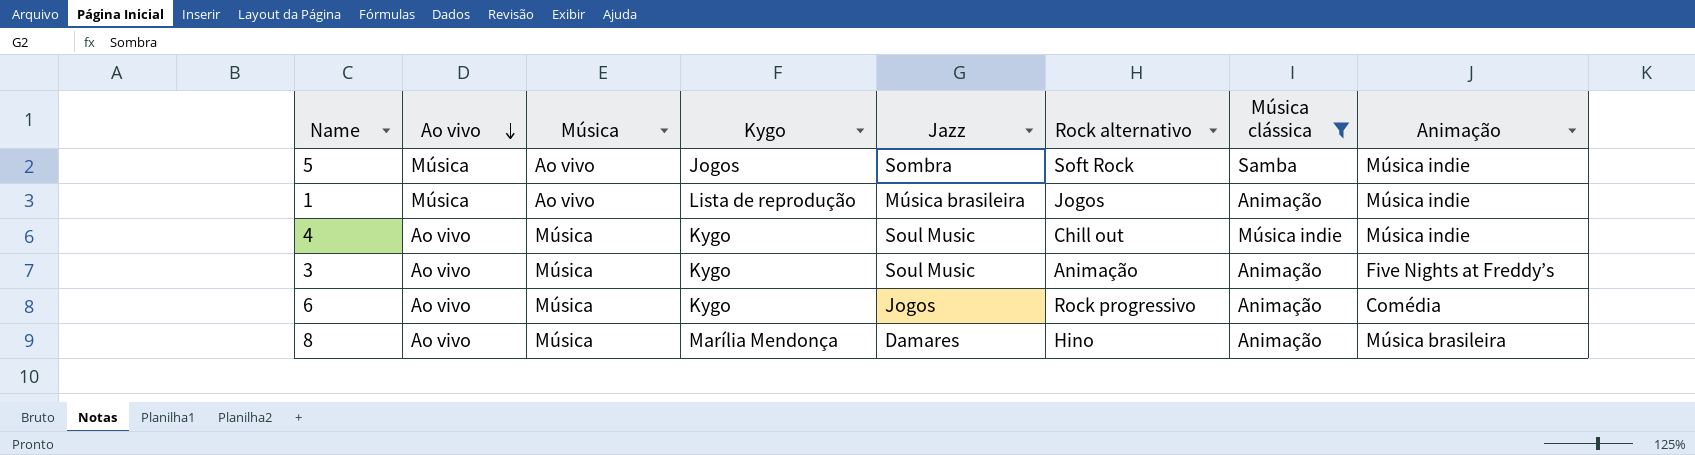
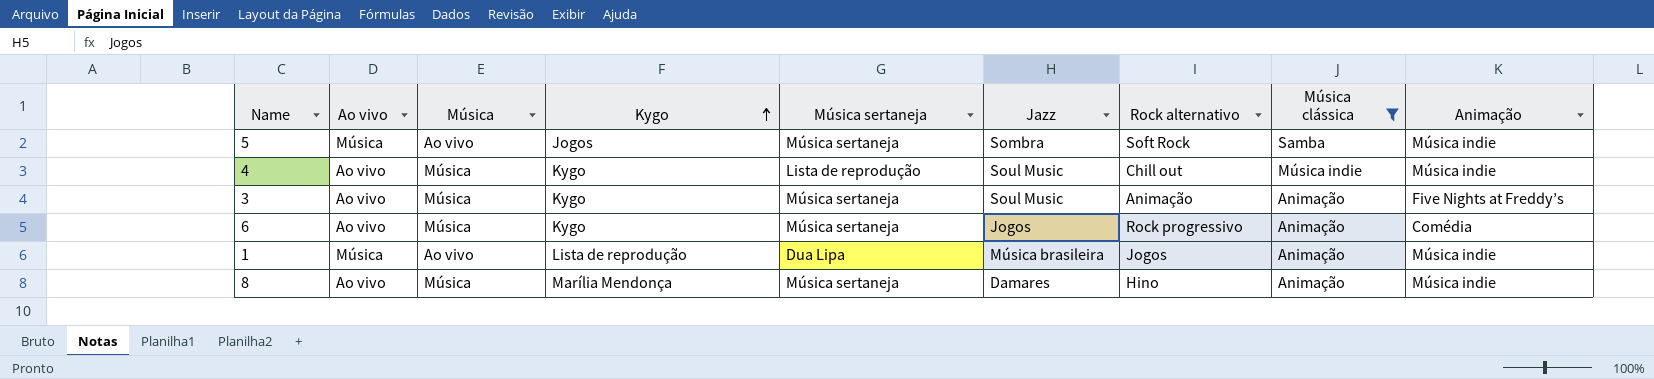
row order: Ao vivo descending -> Kygo ascending
column Música sertaneja | position: none -> 5
8 | Animação: Música brasileira -> Música indie

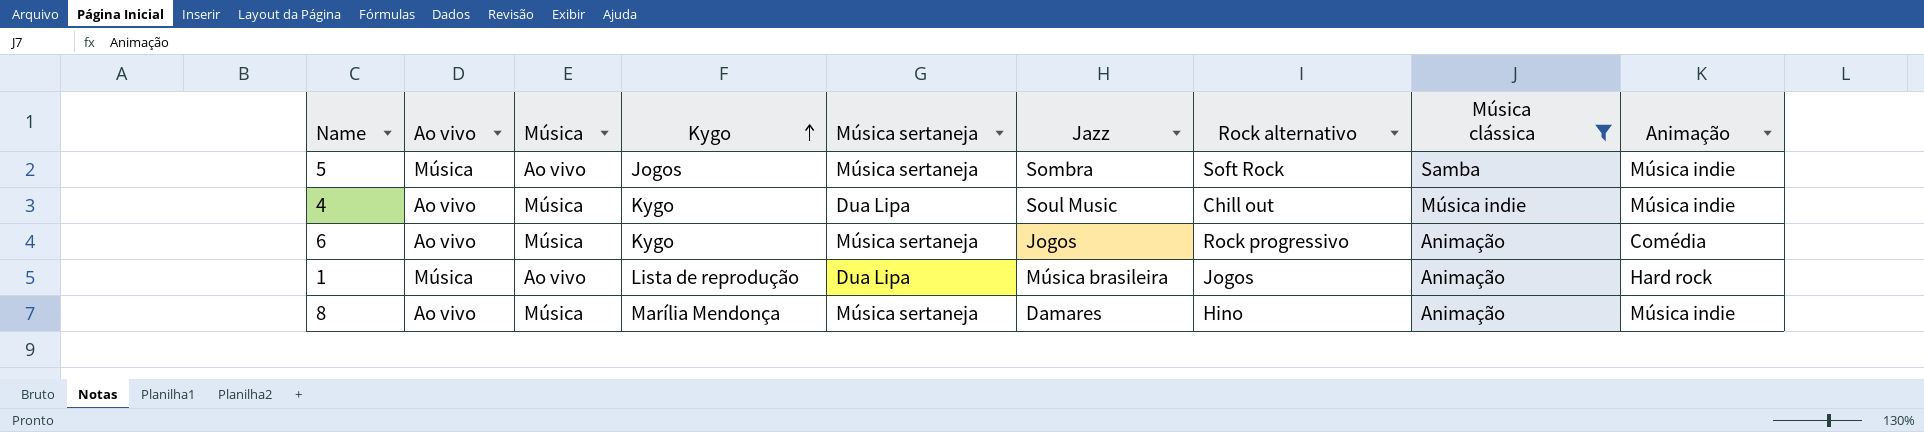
row 3: Ao vivo | Música | Kygo | Música sertaneja | Soul Music | Animação | Animação | Five Nights at Freddy’s -> none
4 | Música sertaneja: Lista de reprodução -> Dua Lipa
1 | Animação: Música indie -> Hard rock

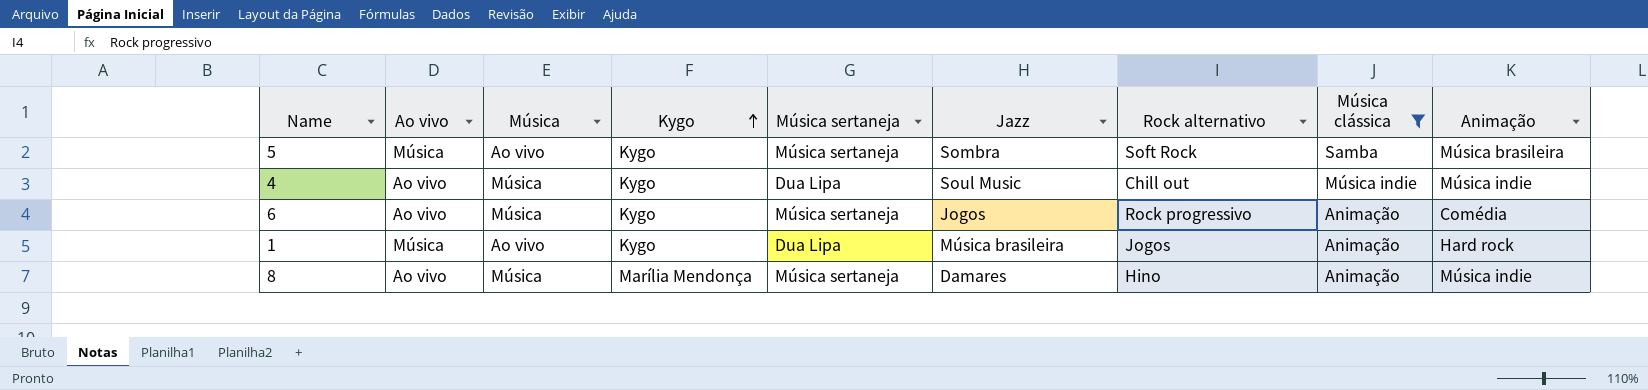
5 | Kygo: Jogos -> Kygo
5 | Animação: Música indie -> Música brasileira
1 | Kygo: Lista de reprodução -> Kygo

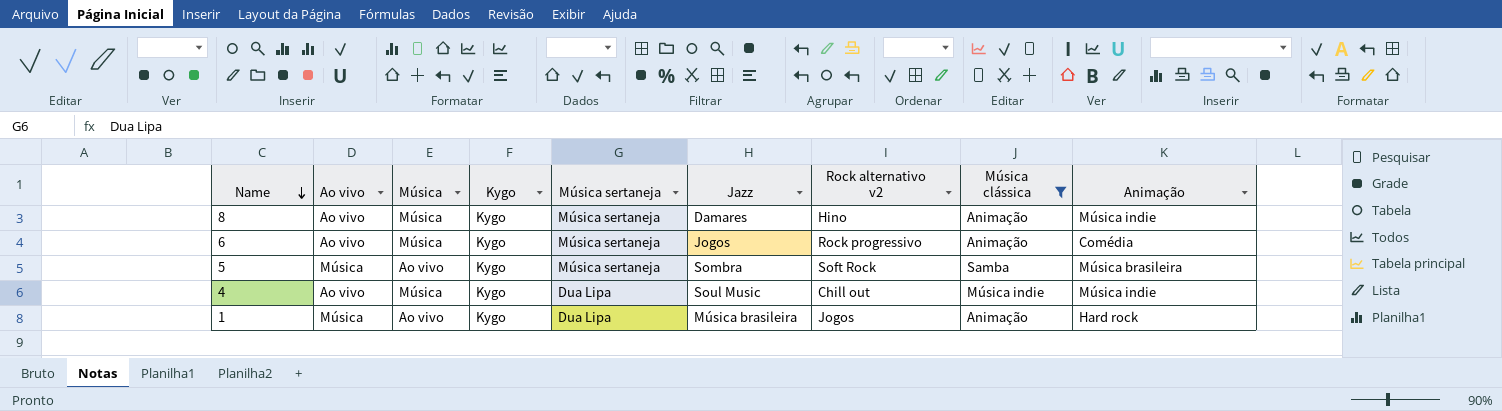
row order: Kygo ascending -> Name descending
column name: Rock alternativo -> Rock alternativo v2
8 | Kygo: Marília Mendonça -> Kygo

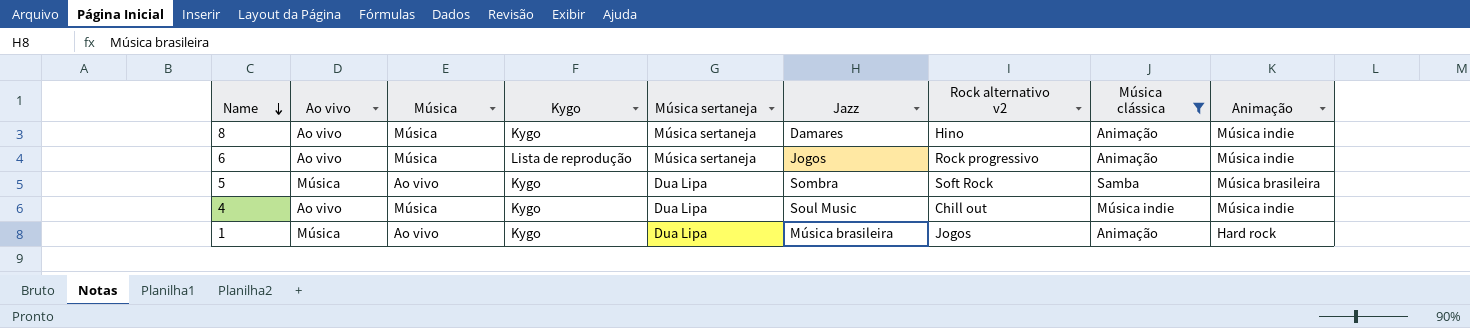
6 | Kygo: Kygo -> Lista de reprodução
6 | Animação: Comédia -> Música indie
5 | Música sertaneja: Música sertaneja -> Dua Lipa

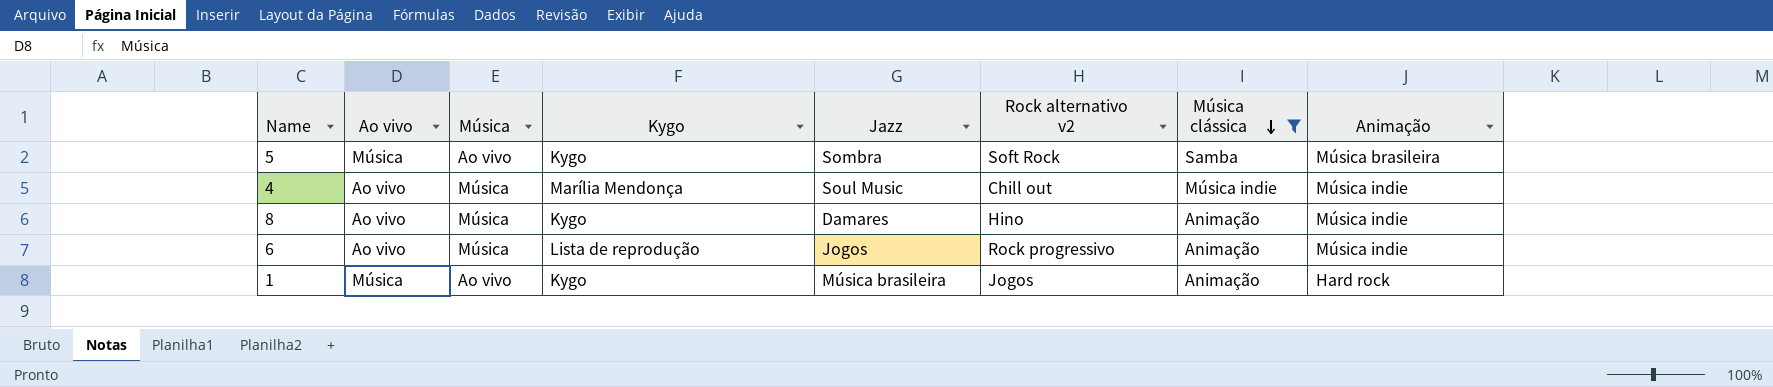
row order: Name descending -> Música clássica descending
column Música sertaneja | position: 5 -> none
4 | Kygo: Kygo -> Marília Mendonça

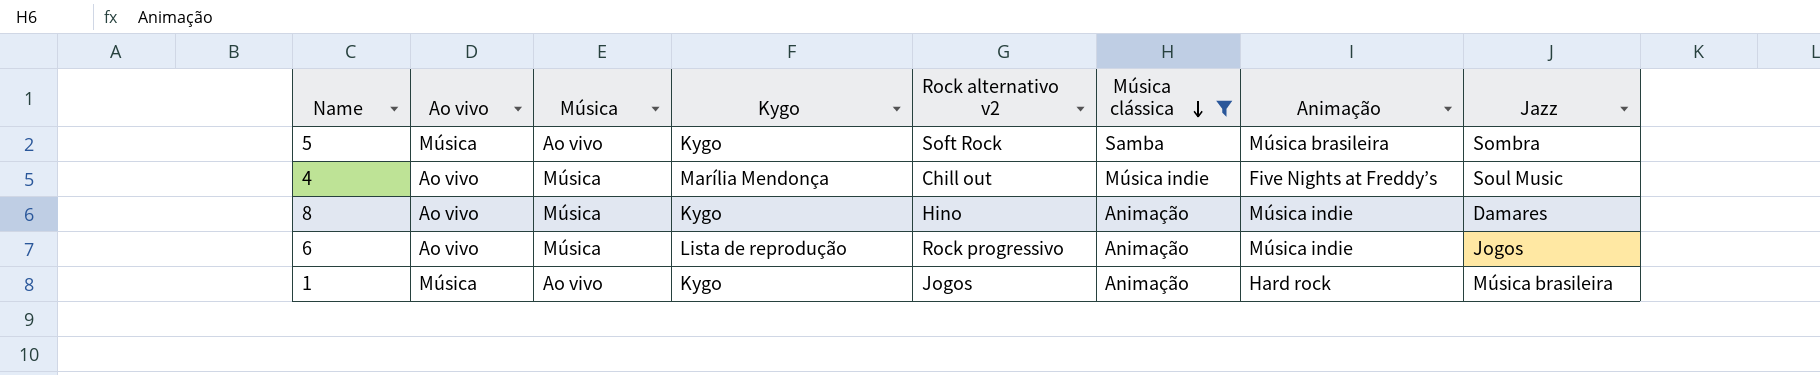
column Jazz | position: 5 -> 8
4 | Animação: Música indie -> Five Nights at Freddy’s

